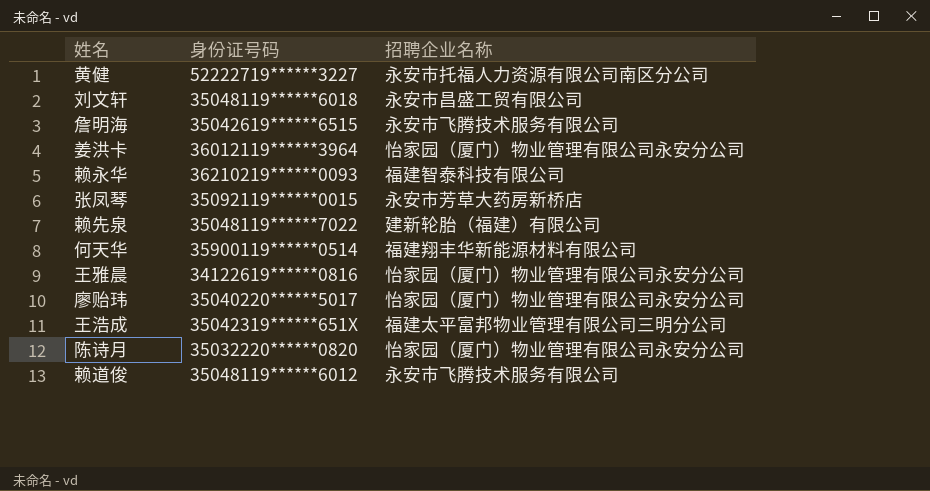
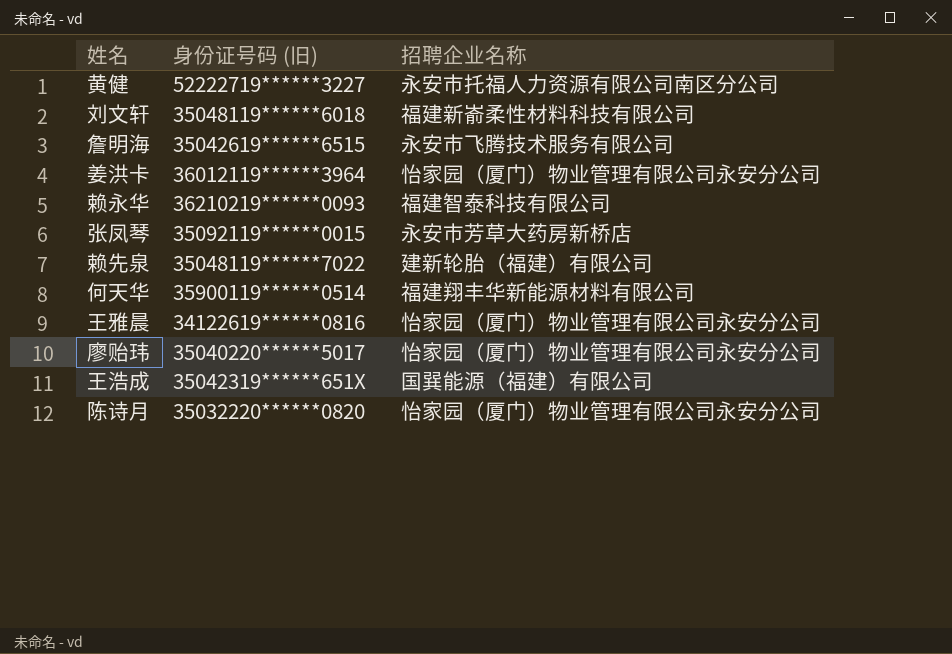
column name: 身份证号码 -> 身份证号码 (旧)
row 赖道俊: 35048119******6012 | 永安市飞腾技术服务有限公司 -> none
刘文轩 | 招聘企业名称: 永安市昌盛工贸有限公司 -> 福建新嵛柔性材料科技有限公司
王浩成 | 招聘企业名称: 福建太平富邦物业管理有限公司三明分公司 -> 国巽能源（福建）有限公司

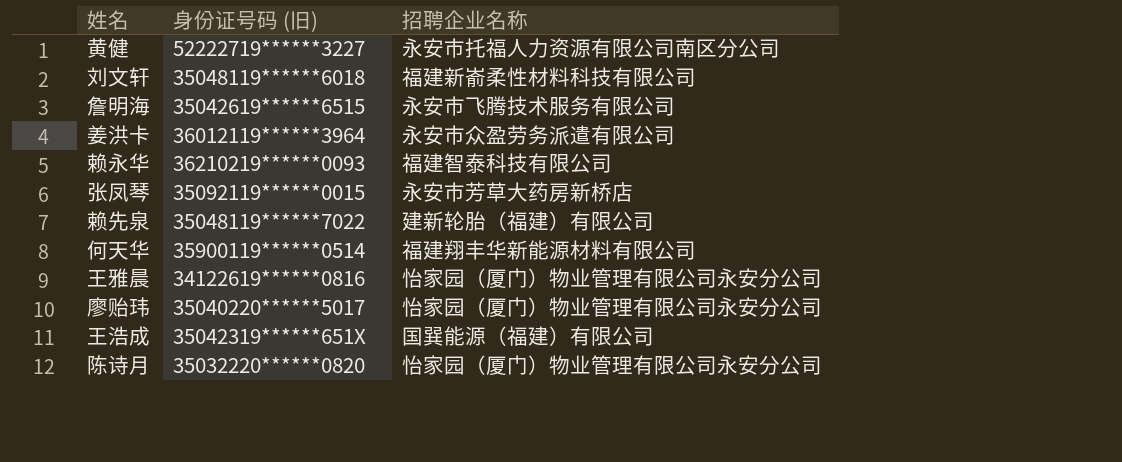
姜洪卡 | 招聘企业名称: 怡家园（厦门）物业管理有限公司永安分公司 -> 永安市众盈劳务派遣有限公司

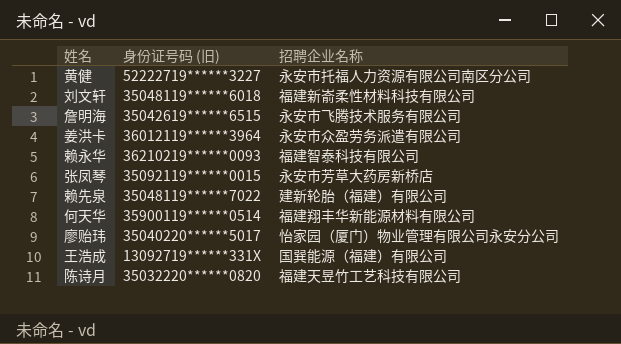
row 王雅晨: 34122619******0816 | 怡家园（厦门）物业管理有限公司永安分公司 -> none
王浩成 | 身份证号码 (旧): 35042319******651X -> 13092719******331X
陈诗月 | 招聘企业名称: 怡家园（厦门）物业管理有限公司永安分公司 -> 福建天昱竹工艺科技有限公司

